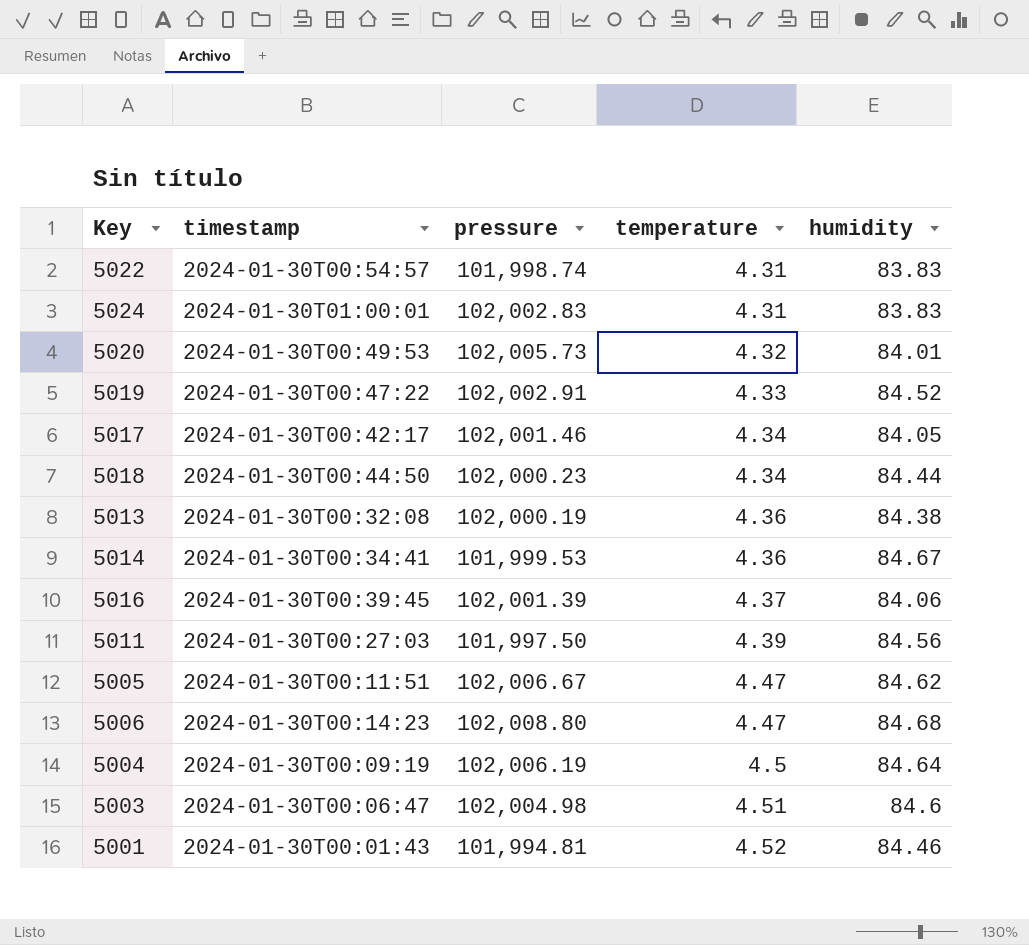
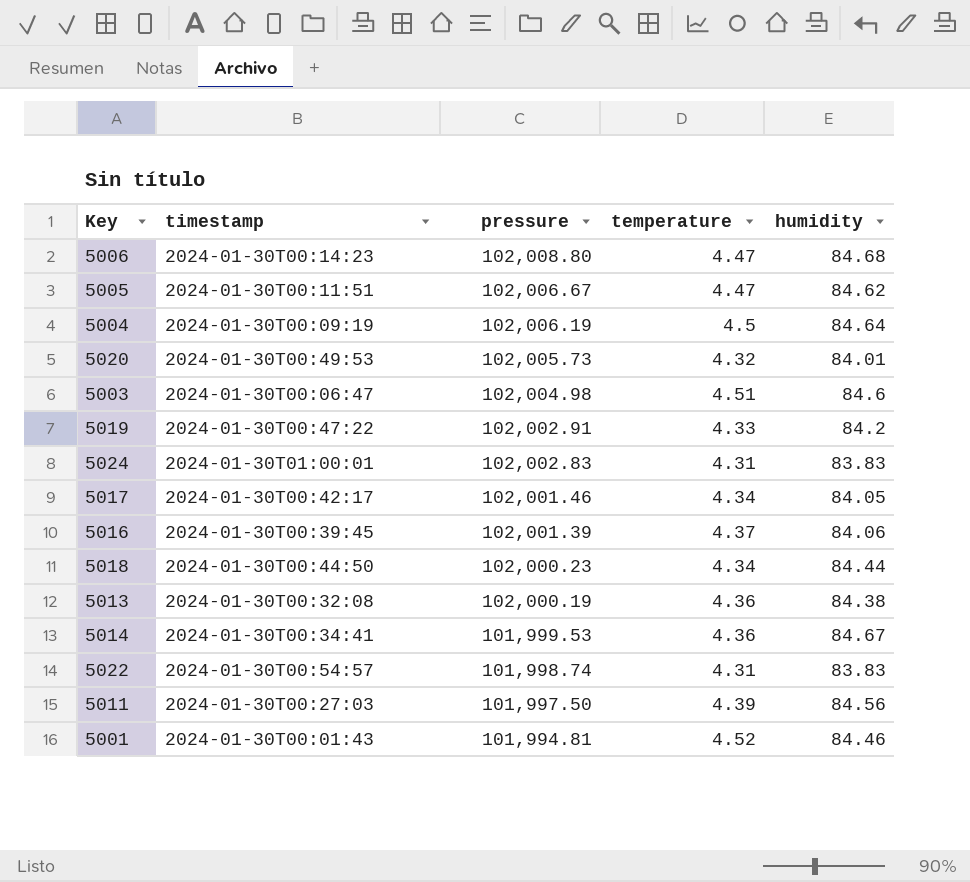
row order: temperature ascending -> pressure descending
5019 | humidity: 84.52 -> 84.2

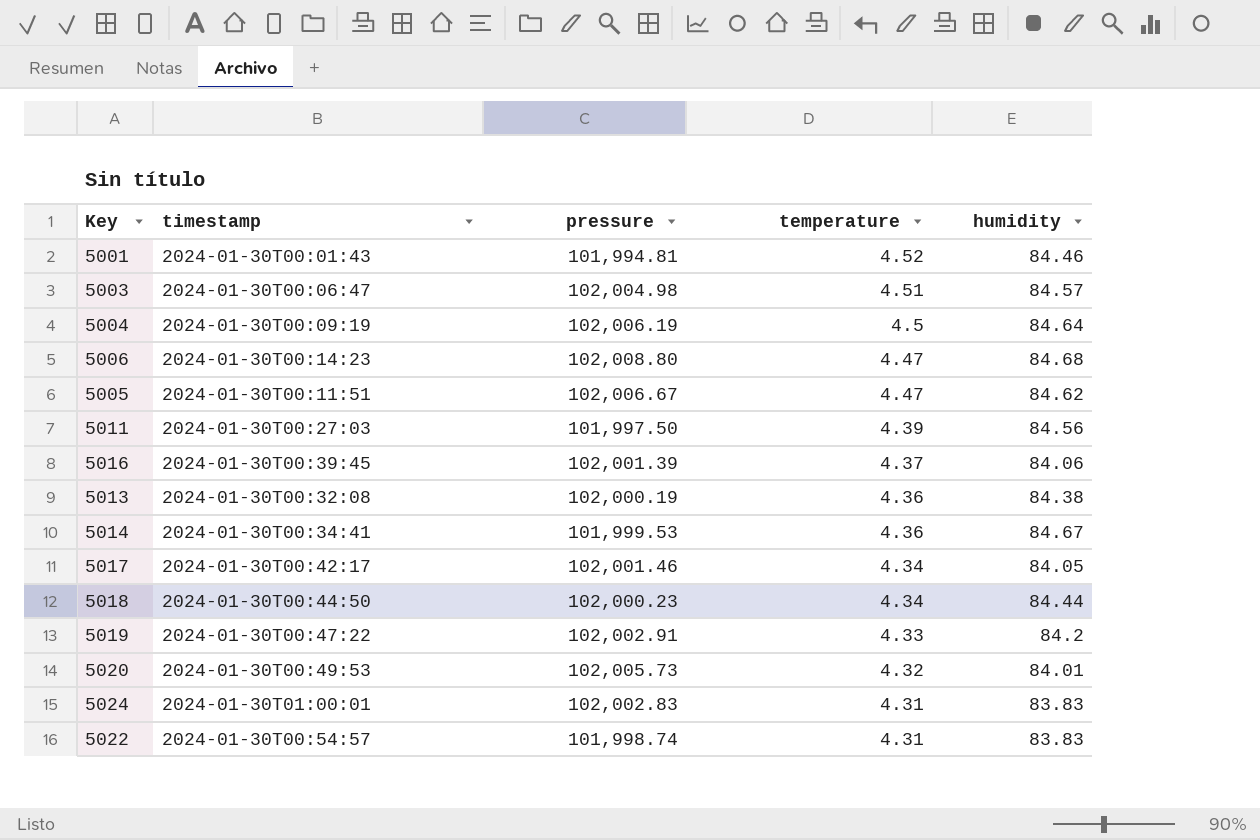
row order: pressure descending -> temperature descending
5003 | humidity: 84.6 -> 84.57

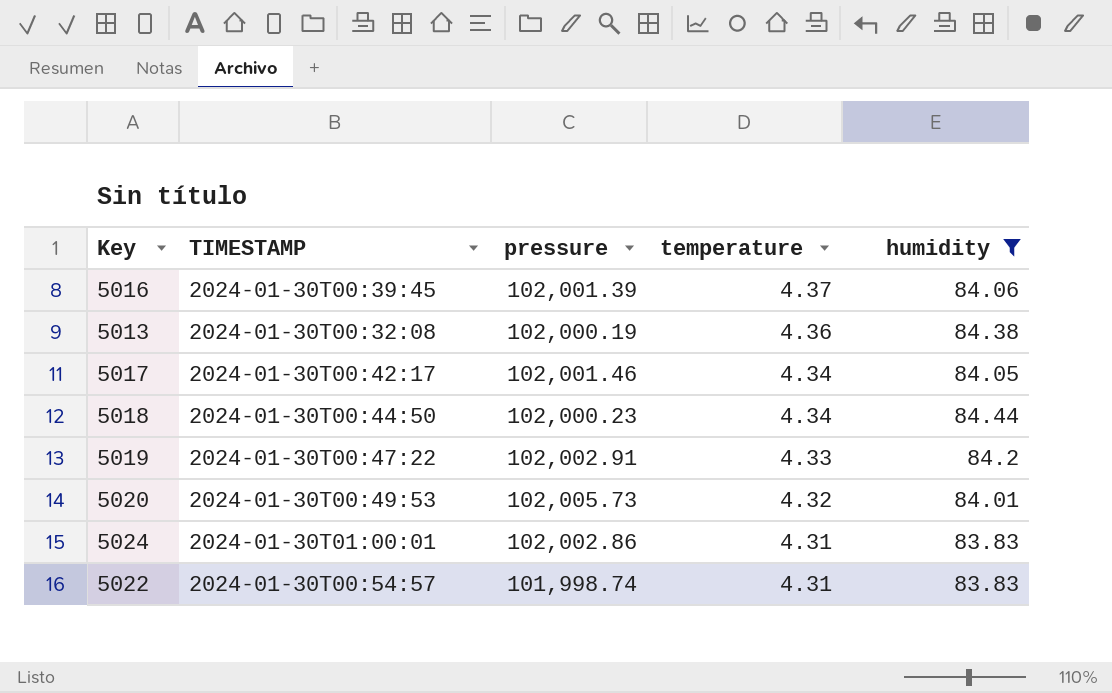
filter: none -> humidity <= 84.44
column name: timestamp -> TIMESTAMP
5024 | pressure: 102,002.83 -> 102,002.86

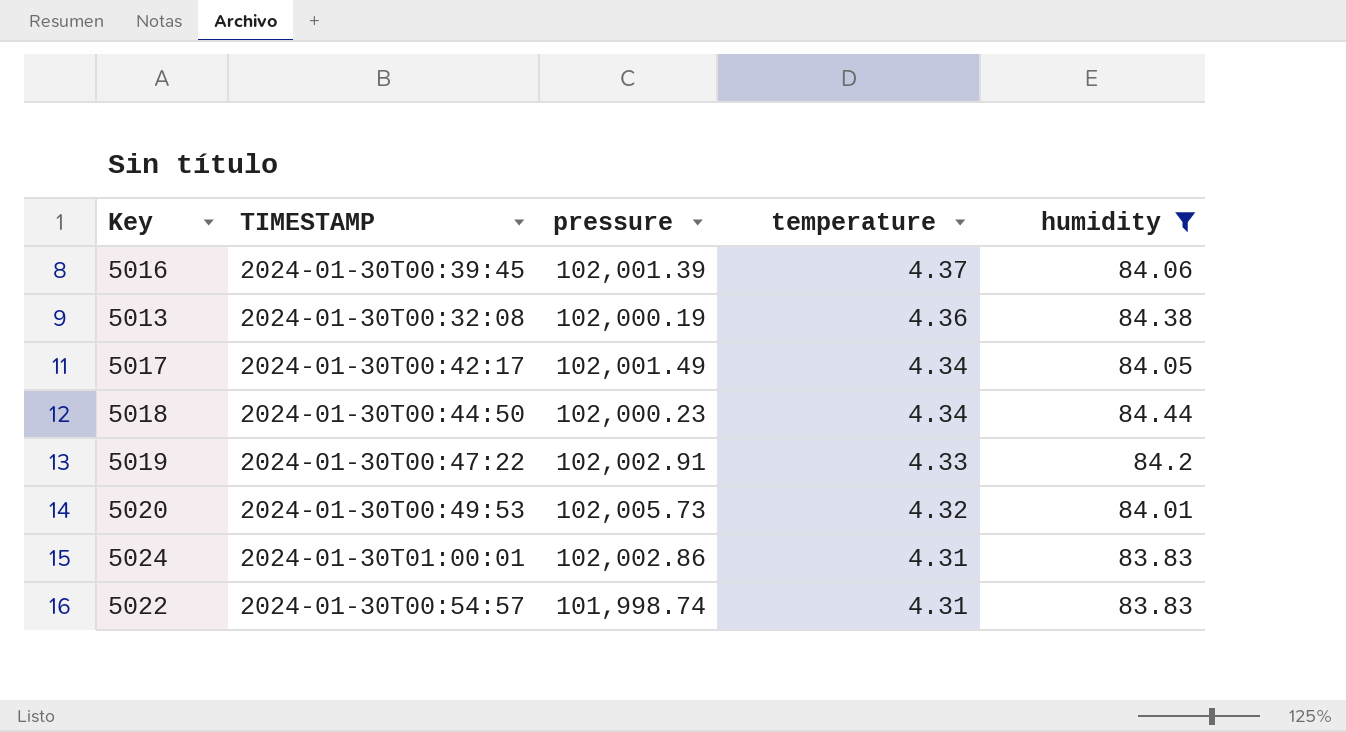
5017 | pressure: 102,001.46 -> 102,001.49

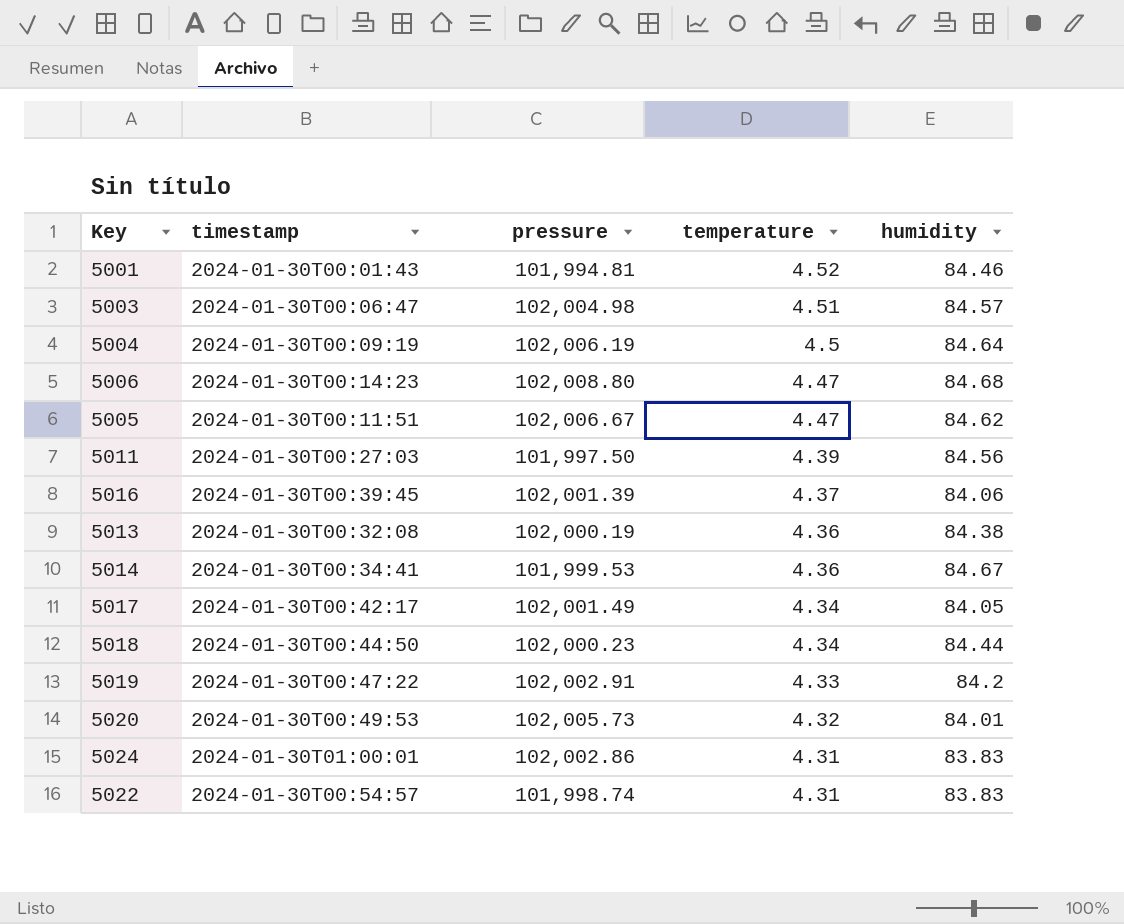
filter: humidity <= 84.44 -> none
column name: TIMESTAMP -> timestamp

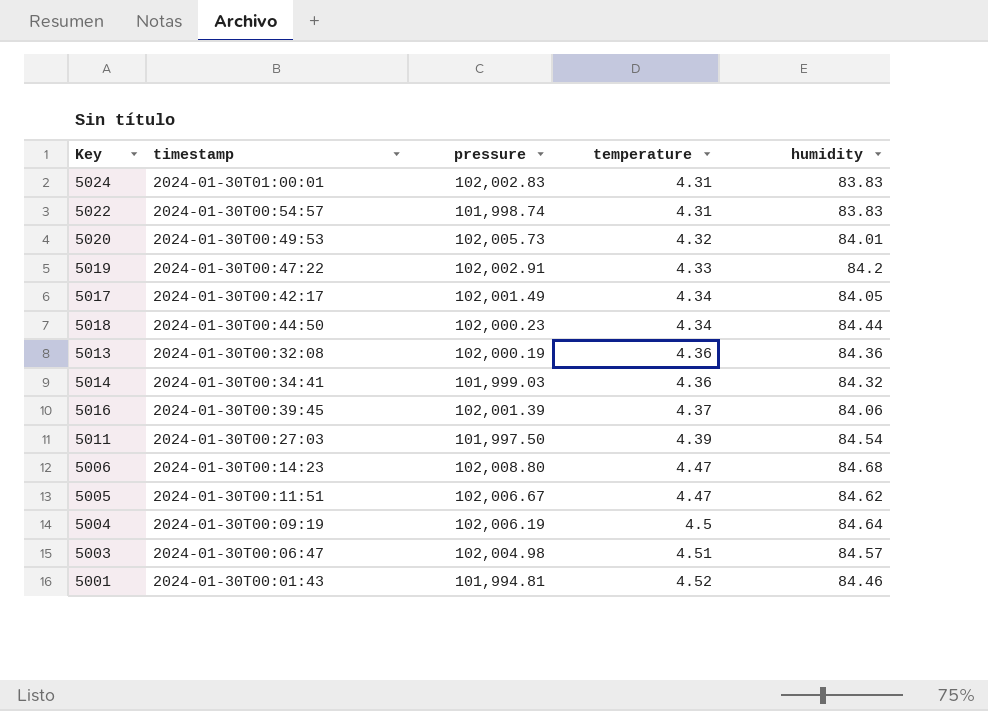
row order: temperature descending -> temperature ascending
5024 | pressure: 102,002.86 -> 102,002.83
5013 | humidity: 84.38 -> 84.36
5014 | pressure: 101,999.53 -> 101,999.03
5014 | humidity: 84.67 -> 84.32
5011 | humidity: 84.56 -> 84.54

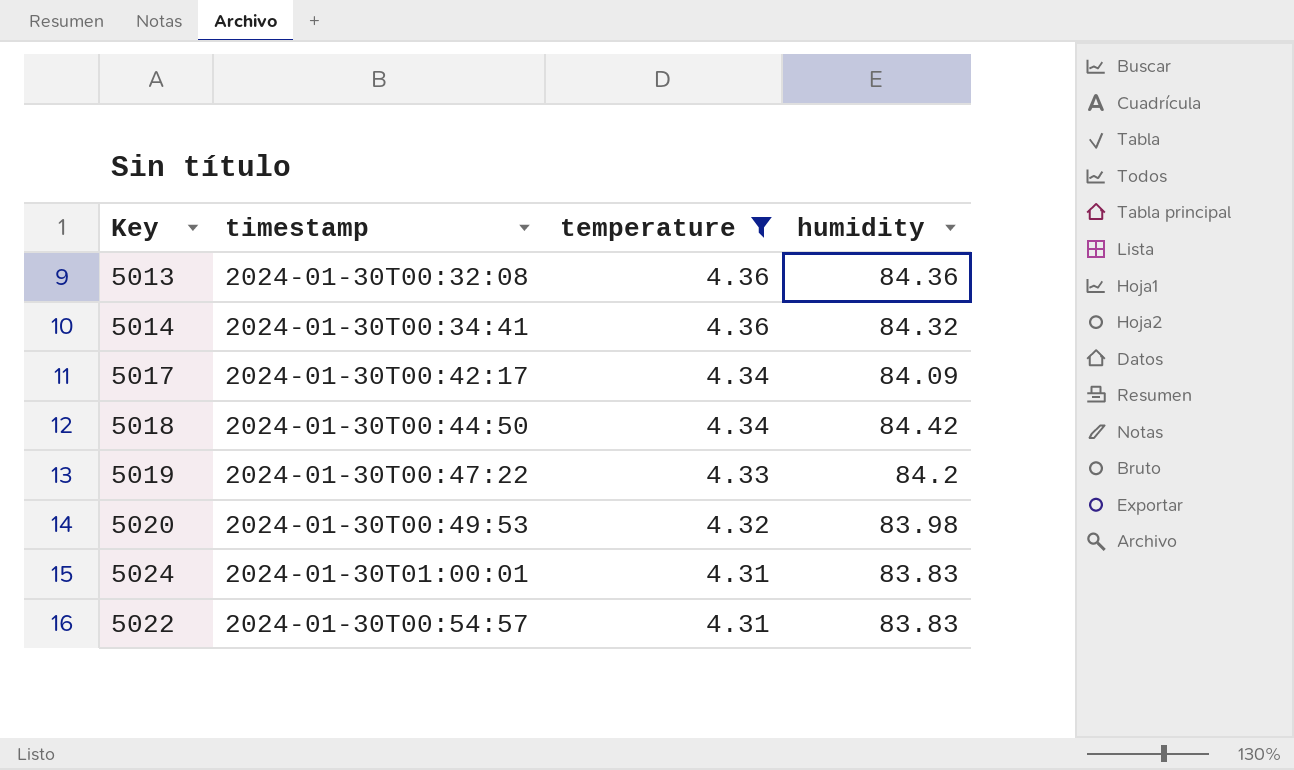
filter: none -> temperature <= 4.36
row order: temperature ascending -> temperature descending
column pressure | position: 3 -> none
5017 | humidity: 84.05 -> 84.09
5018 | humidity: 84.44 -> 84.42
5020 | humidity: 84.01 -> 83.98

